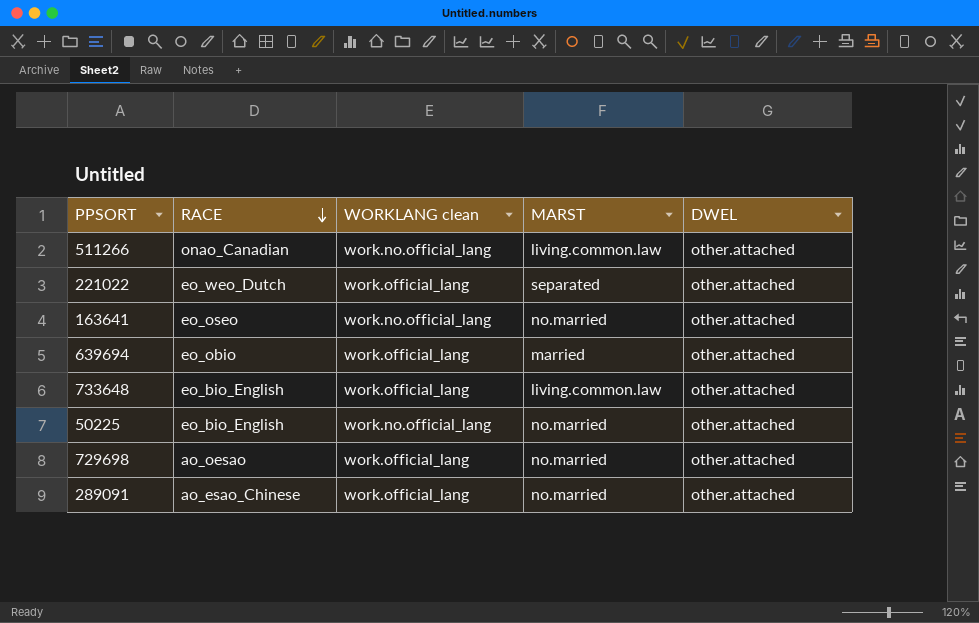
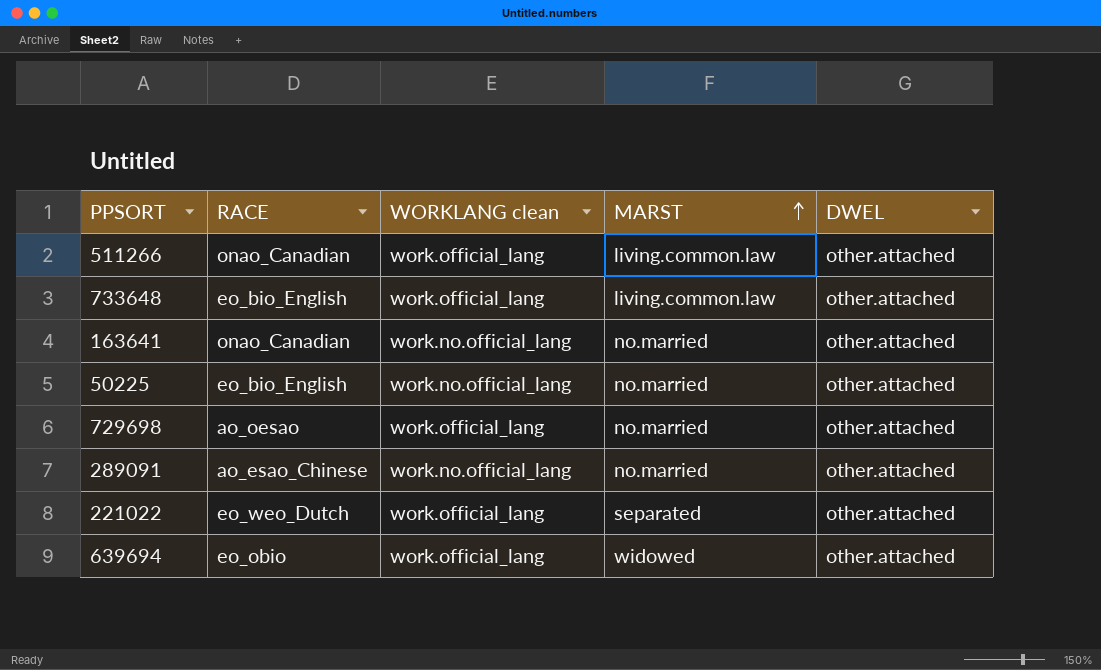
row order: RACE descending -> MARST ascending
511266 | WORKLANG clean: work.no.official_lang -> work.official_lang
163641 | RACE: eo_oseo -> onao_Canadian
289091 | WORKLANG clean: work.official_lang -> work.no.official_lang
639694 | MARST: married -> widowed

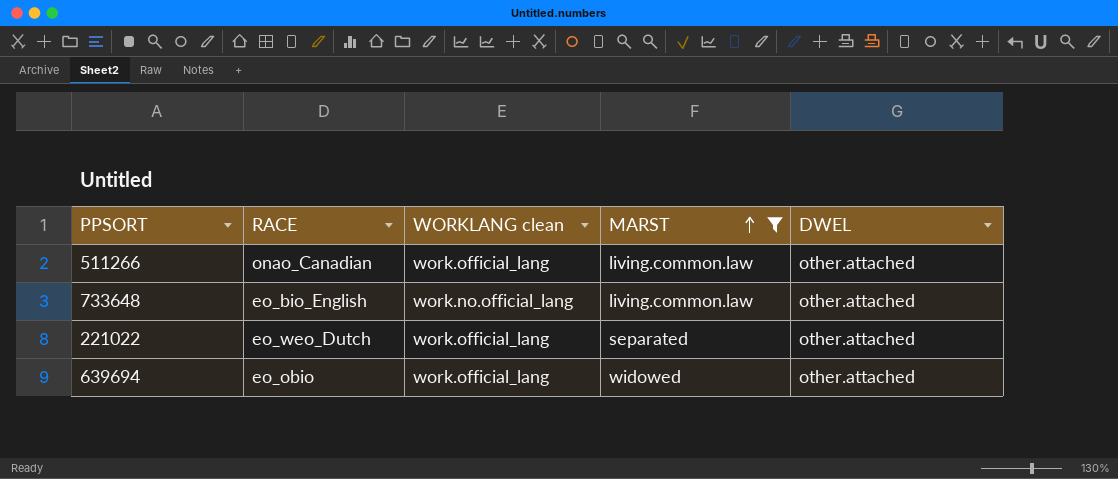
filter: none -> MARST != no.married
733648 | WORKLANG clean: work.official_lang -> work.no.official_lang

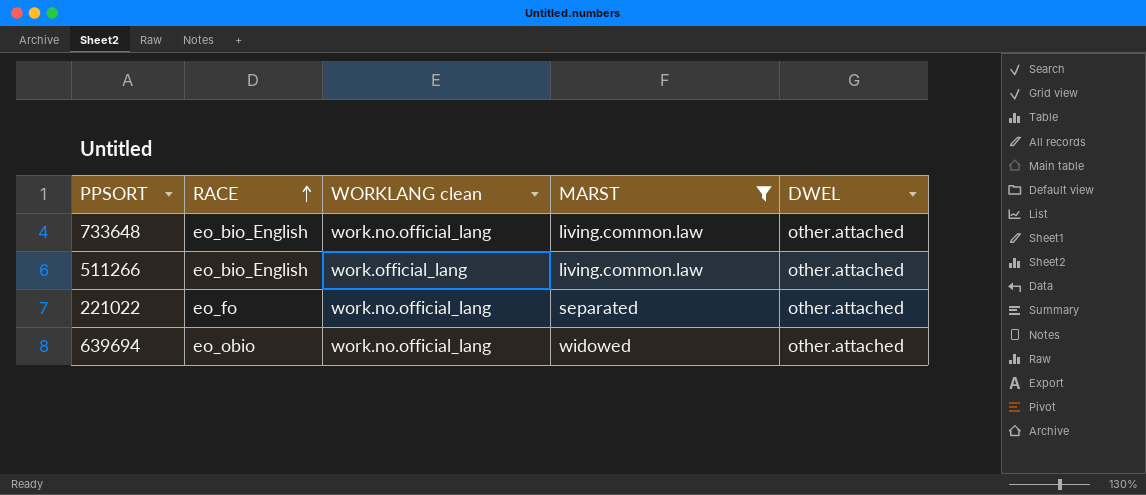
row order: MARST ascending -> RACE ascending
511266 | RACE: onao_Canadian -> eo_bio_English
221022 | RACE: eo_weo_Dutch -> eo_fo
221022 | WORKLANG clean: work.official_lang -> work.no.official_lang
639694 | WORKLANG clean: work.official_lang -> work.no.official_lang

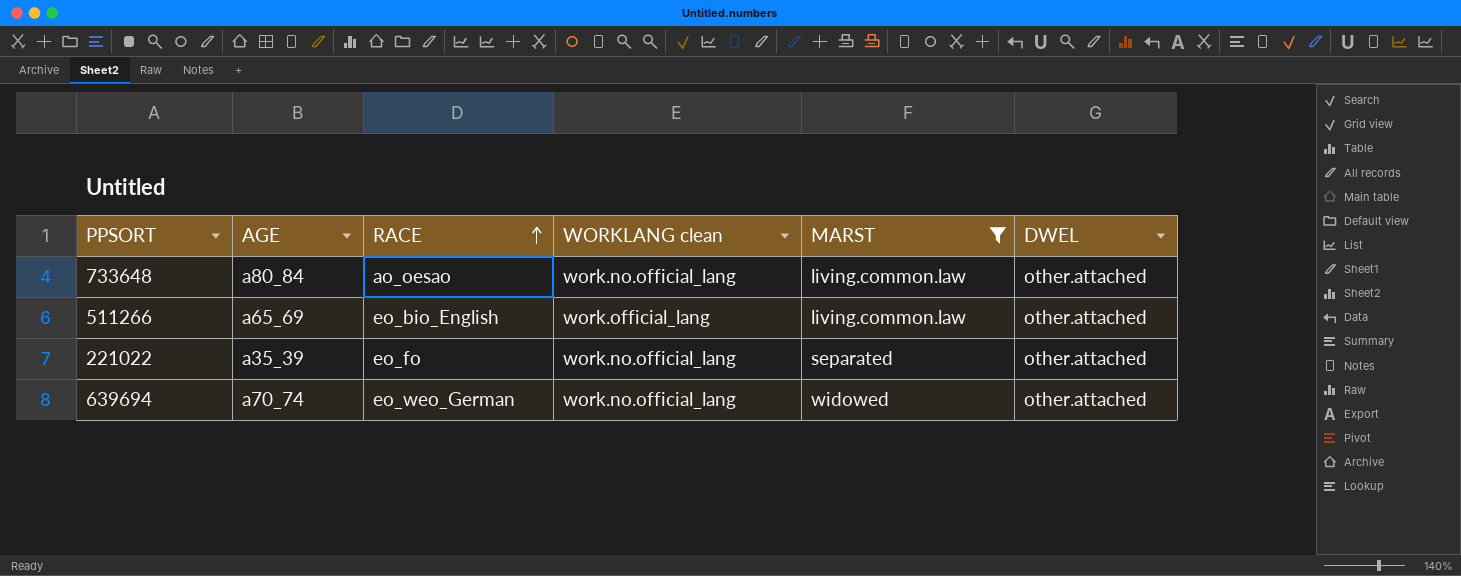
column AGE | position: none -> 2
733648 | RACE: eo_bio_English -> ao_oesao
639694 | RACE: eo_obio -> eo_weo_German

